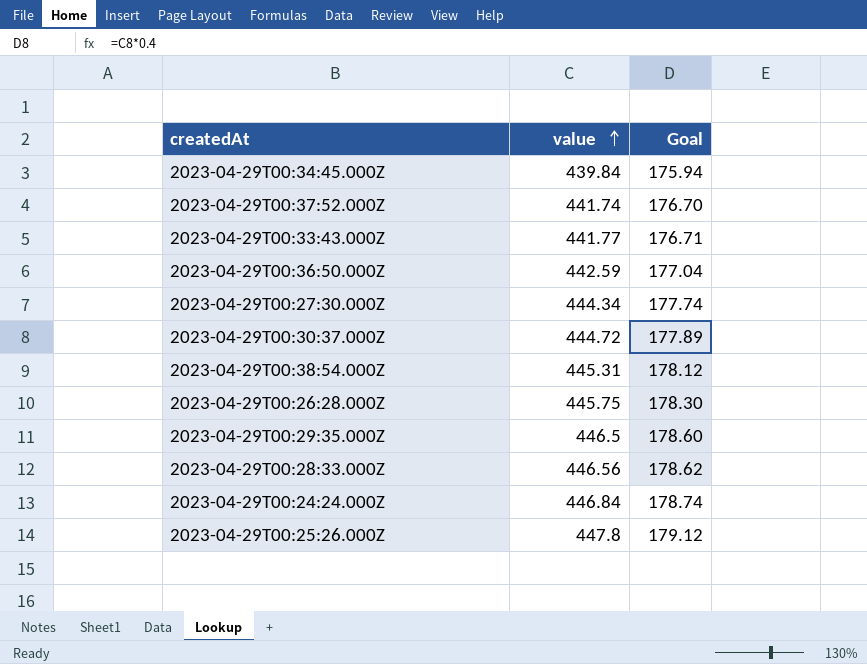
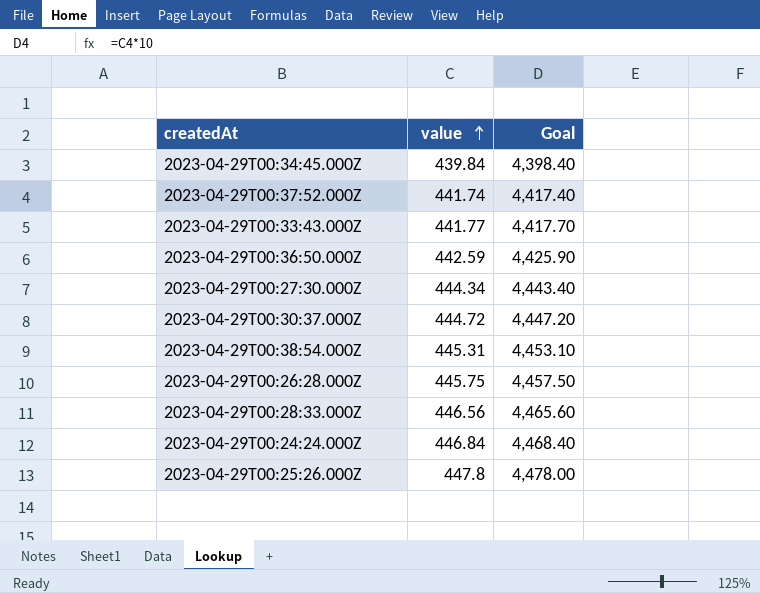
column Goal | formula: [value] * 0.4 -> [value] * 10
row 2023-04-29T00:29:35.000Z: 446.5 | 178.60 -> none

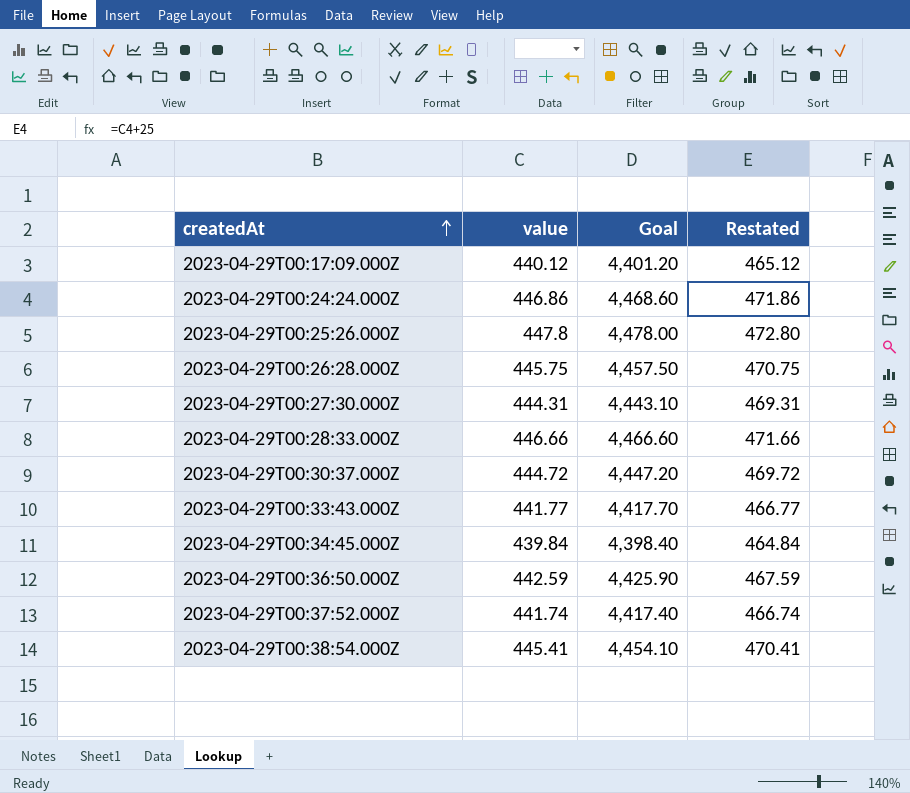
row order: value ascending -> createdAt ascending
column Restated | formula: none -> [value] + 25
row 2023-04-29T00:17:09.000Z: none -> 440.12 | 4,401.20 | 465.12
2023-04-29T00:24:24.000Z | value: 446.84 -> 446.86
2023-04-29T00:24:24.000Z | Goal: 4,468.40 -> 4,468.60
2023-04-29T00:27:30.000Z | value: 444.34 -> 444.31
2023-04-29T00:27:30.000Z | Goal: 4,443.40 -> 4,443.10
2023-04-29T00:28:33.000Z | value: 446.56 -> 446.66
2023-04-29T00:28:33.000Z | Goal: 4,465.60 -> 4,466.60
2023-04-29T00:38:54.000Z | value: 445.31 -> 445.41
2023-04-29T00:38:54.000Z | Goal: 4,453.10 -> 4,454.10

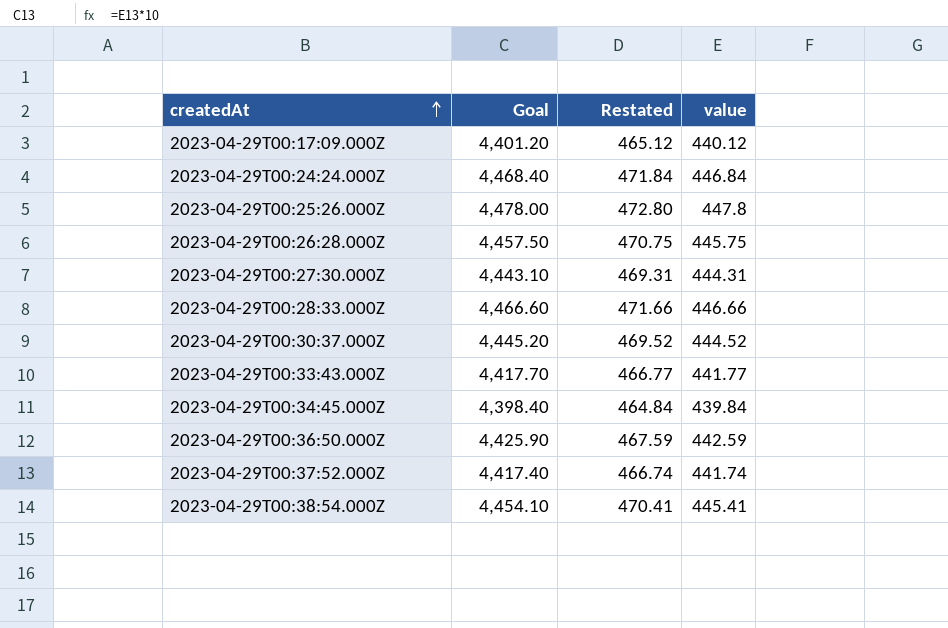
column value | position: 2 -> 4
2023-04-29T00:24:24.000Z | Goal: 4,468.60 -> 4,468.40
2023-04-29T00:24:24.000Z | Restated: 471.86 -> 471.84
2023-04-29T00:24:24.000Z | value: 446.86 -> 446.84
2023-04-29T00:30:37.000Z | Goal: 4,447.20 -> 4,445.20
2023-04-29T00:30:37.000Z | Restated: 469.72 -> 469.52
2023-04-29T00:30:37.000Z | value: 444.72 -> 444.52

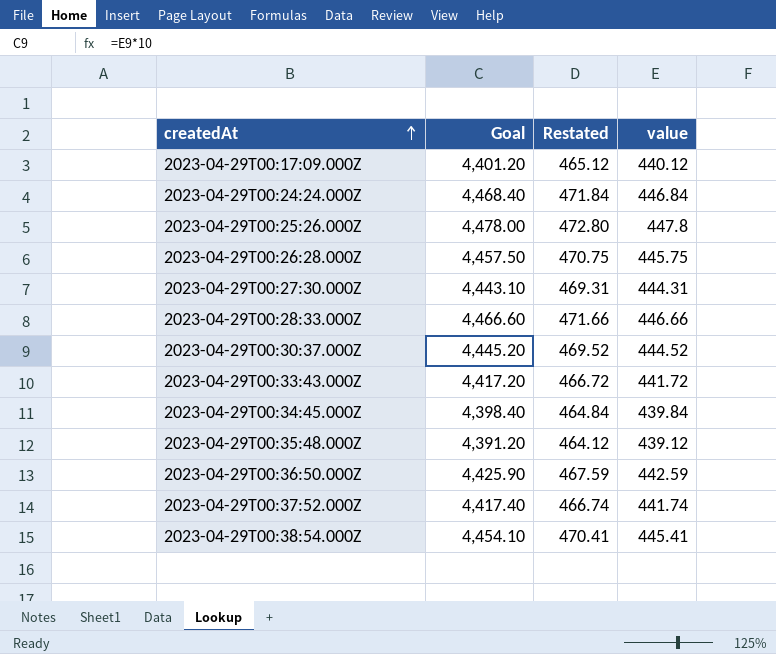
2023-04-29T00:33:43.000Z | Goal: 4,417.70 -> 4,417.20
2023-04-29T00:33:43.000Z | Restated: 466.77 -> 466.72
2023-04-29T00:33:43.000Z | value: 441.77 -> 441.72
row 2023-04-29T00:35:48.000Z: none -> 4,391.20 | 464.12 | 439.12

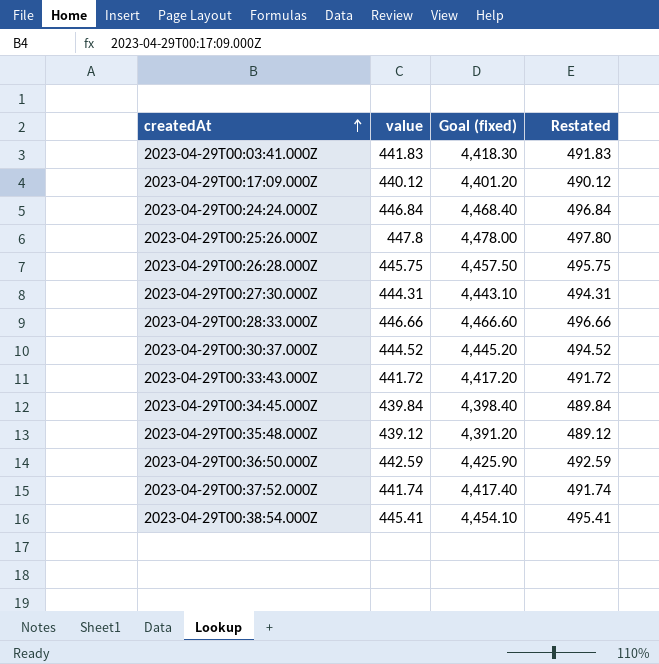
column value | position: 4 -> 2
column name: Goal -> Goal (fixed)
column Restated | formula: [value] + 25 -> [value] + 50
row 2023-04-29T00:03:41.000Z: none -> 441.83 | 4,418.30 | 491.83

